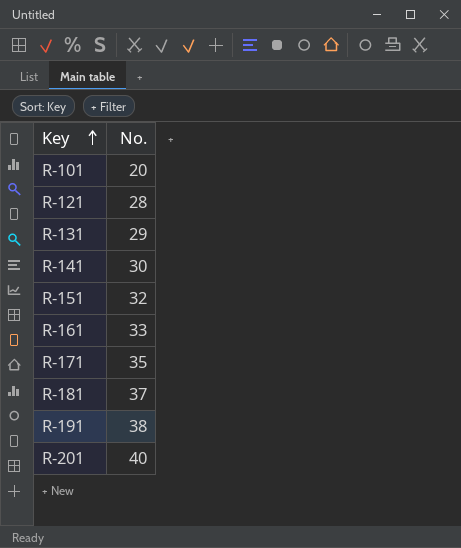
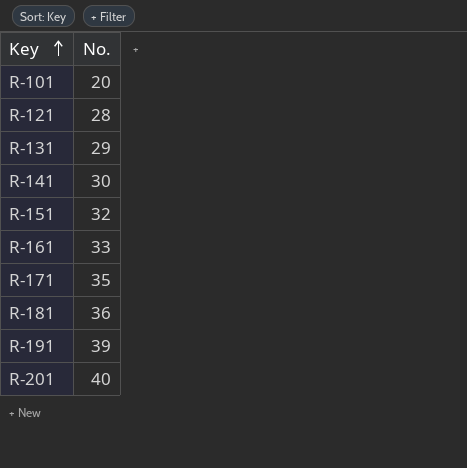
R-181 | No.: 37 -> 36
R-191 | No.: 38 -> 39

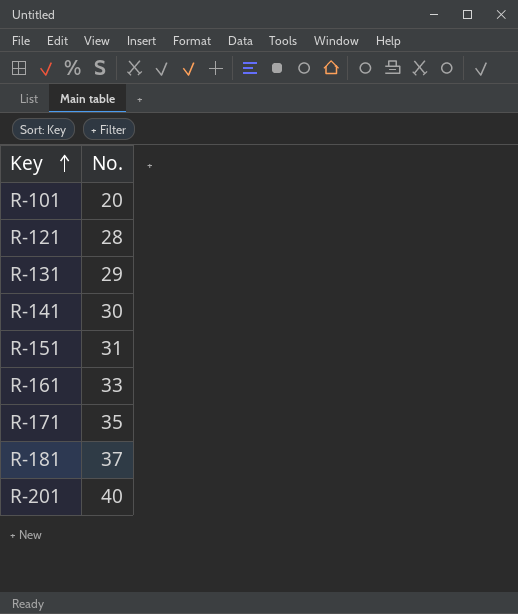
row R-191: 39 -> none
R-151 | No.: 32 -> 31
R-181 | No.: 36 -> 37

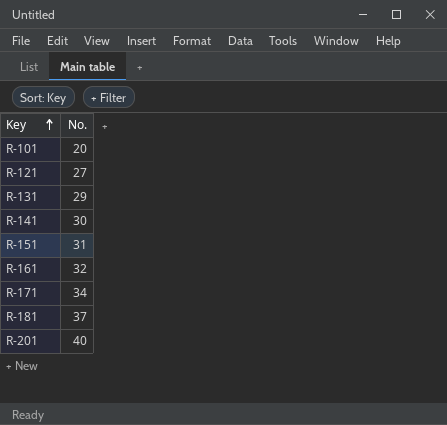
R-121 | No.: 28 -> 27
R-161 | No.: 33 -> 32
R-171 | No.: 35 -> 34

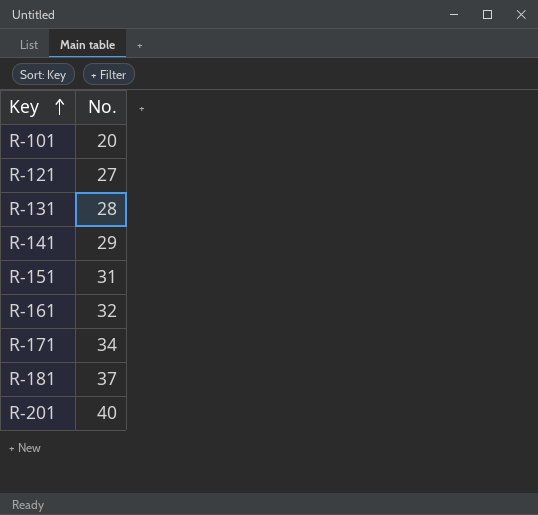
R-131 | No.: 29 -> 28
R-141 | No.: 30 -> 29

